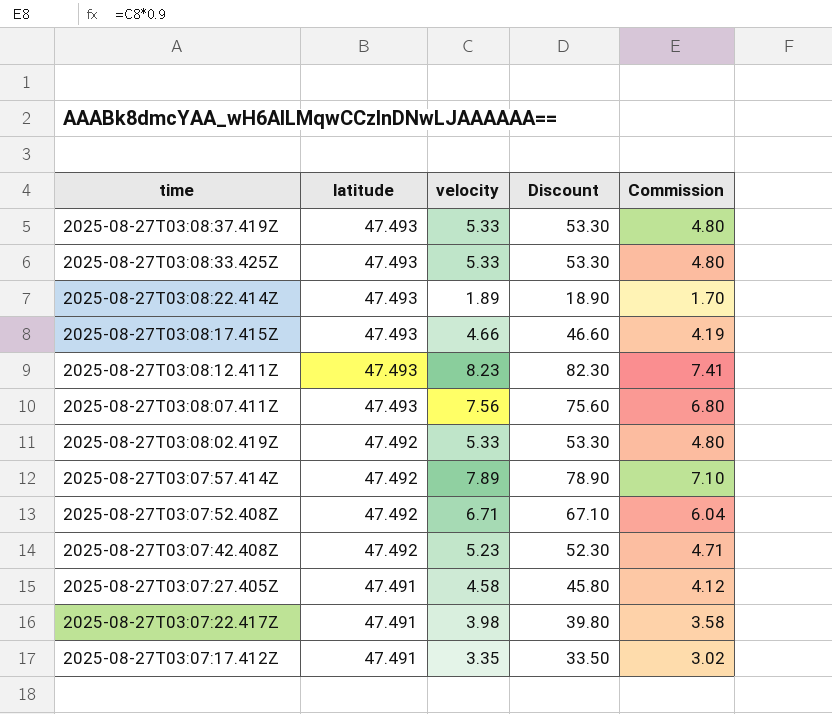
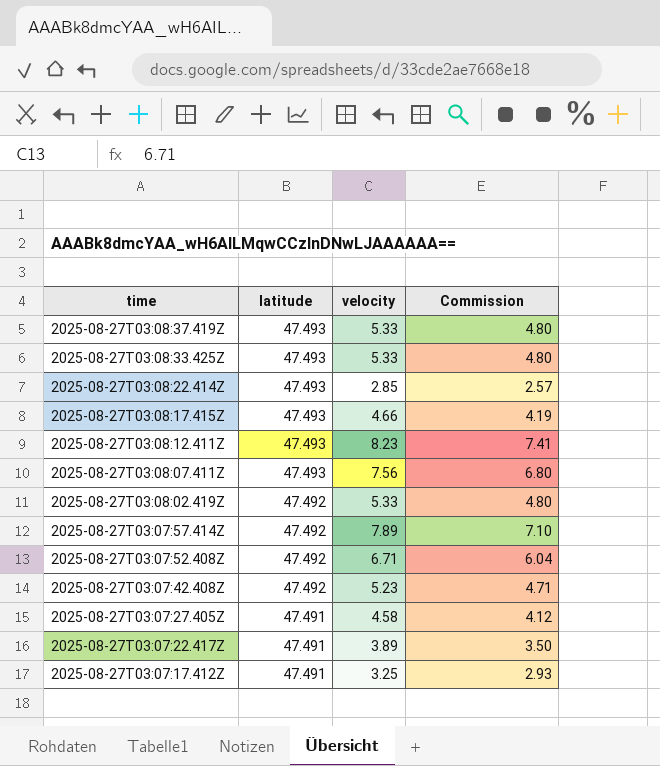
column Discount | formula: [velocity] * 10 -> none
2025-08-27T03:08:22.414Z | velocity: 1.89 -> 2.85
2025-08-27T03:08:22.414Z | Commission: 1.70 -> 2.57
2025-08-27T03:07:22.417Z | velocity: 3.98 -> 3.89
2025-08-27T03:07:22.417Z | Commission: 3.58 -> 3.50
2025-08-27T03:07:17.412Z | velocity: 3.35 -> 3.25
2025-08-27T03:07:17.412Z | Commission: 3.02 -> 2.93

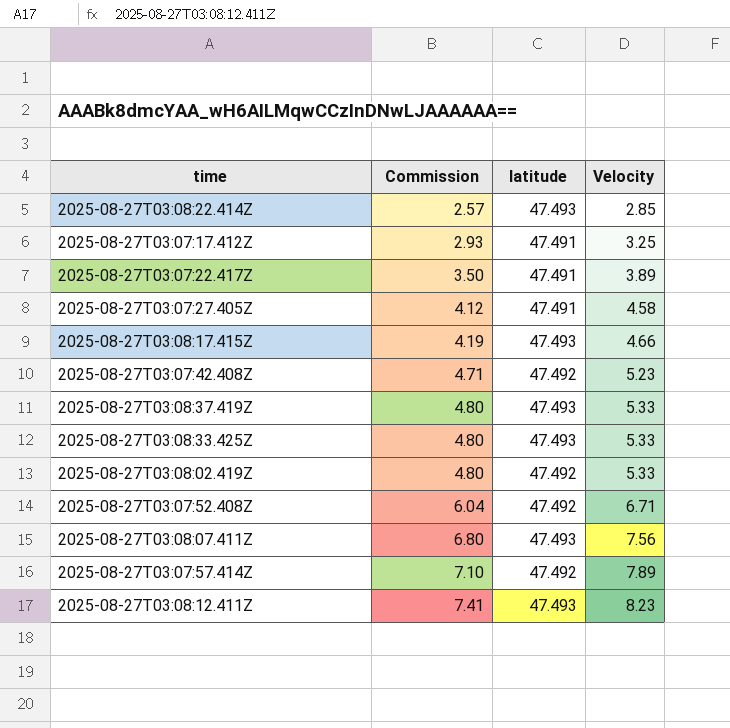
row order: time descending -> Commission ascending
column Commission | position: 4 -> 2
column name: velocity -> Velocity

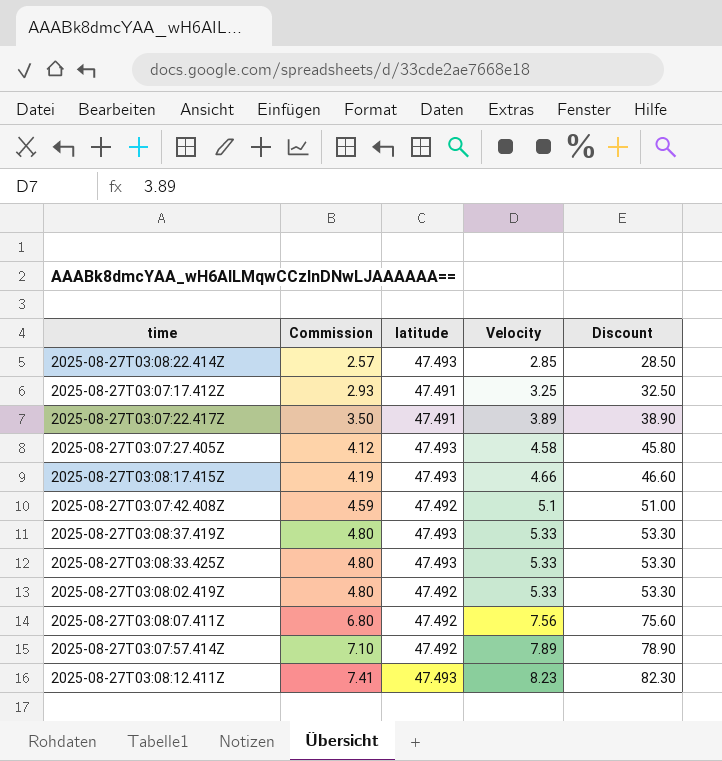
column Discount | formula: none -> [Velocity] * 10
row 2025-08-27T03:07:52.408Z: 6.04 | 47.492 | 6.71 -> none
2025-08-27T03:07:27.405Z | latitude: 47.491 -> 47.493
2025-08-27T03:07:42.408Z | Commission: 4.71 -> 4.59
2025-08-27T03:07:42.408Z | Velocity: 5.23 -> 5.1
2025-08-27T03:08:07.411Z | latitude: 47.493 -> 47.492

